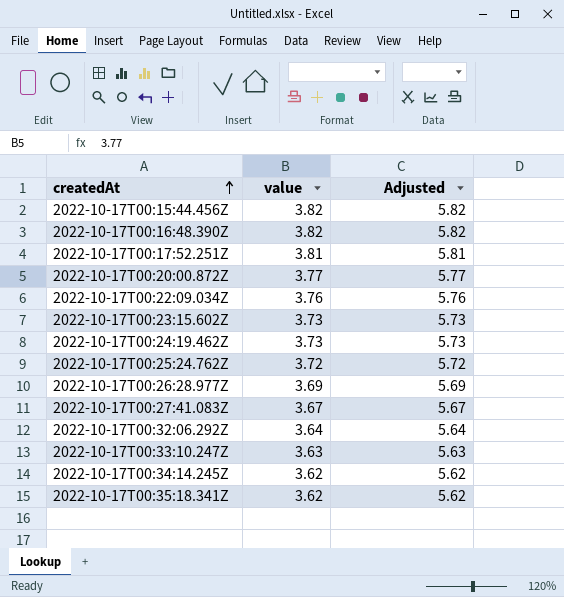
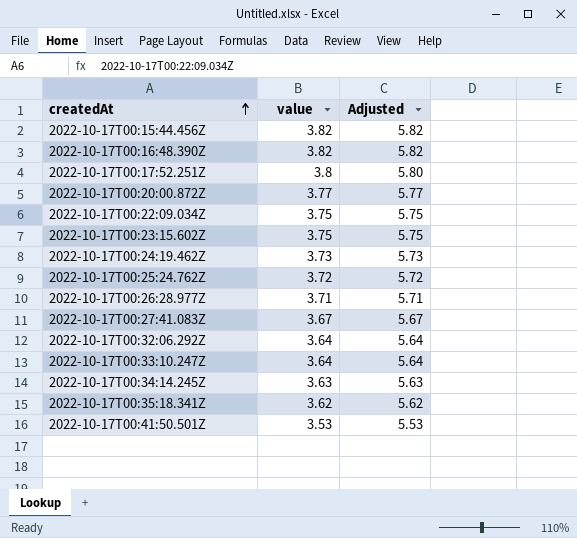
2022-10-17T00:17:52.251Z | value: 3.81 -> 3.8
2022-10-17T00:17:52.251Z | Adjusted: 5.81 -> 5.80
2022-10-17T00:22:09.034Z | value: 3.76 -> 3.75
2022-10-17T00:22:09.034Z | Adjusted: 5.76 -> 5.75
2022-10-17T00:23:15.602Z | value: 3.73 -> 3.75
2022-10-17T00:23:15.602Z | Adjusted: 5.73 -> 5.75
2022-10-17T00:26:28.977Z | value: 3.69 -> 3.71
2022-10-17T00:26:28.977Z | Adjusted: 5.69 -> 5.71
2022-10-17T00:33:10.247Z | value: 3.63 -> 3.64
2022-10-17T00:33:10.247Z | Adjusted: 5.63 -> 5.64
2022-10-17T00:34:14.245Z | value: 3.62 -> 3.63
2022-10-17T00:34:14.245Z | Adjusted: 5.62 -> 5.63
row 2022-10-17T00:41:50.501Z: none -> 3.53 | 5.53

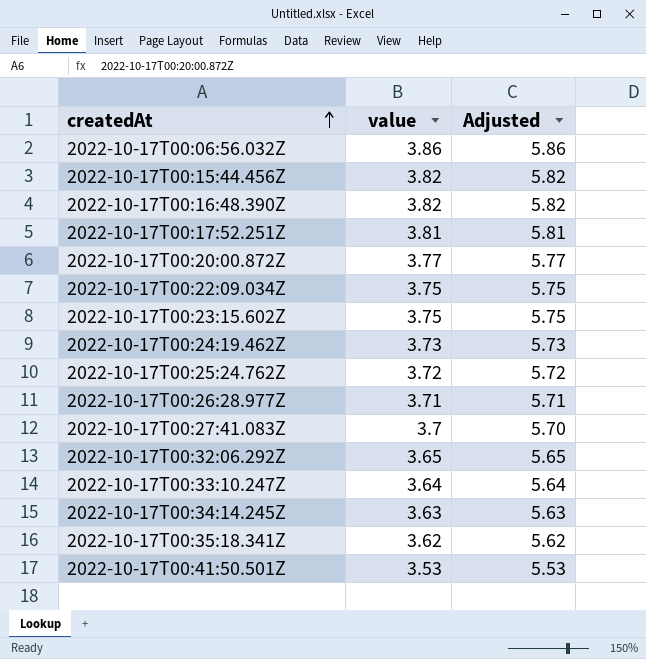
row 2022-10-17T00:06:56.032Z: none -> 3.86 | 5.86
2022-10-17T00:17:52.251Z | value: 3.8 -> 3.81
2022-10-17T00:17:52.251Z | Adjusted: 5.80 -> 5.81
2022-10-17T00:27:41.083Z | value: 3.67 -> 3.7
2022-10-17T00:27:41.083Z | Adjusted: 5.67 -> 5.70
2022-10-17T00:32:06.292Z | value: 3.64 -> 3.65
2022-10-17T00:32:06.292Z | Adjusted: 5.64 -> 5.65

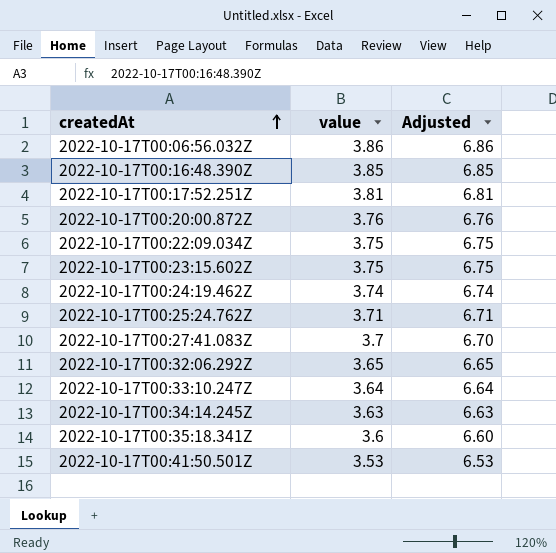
column Adjusted | formula: [value] + 2 -> [value] + 3
row 2022-10-17T00:15:44.456Z: 3.82 | 5.82 -> none
row 2022-10-17T00:26:28.977Z: 3.71 | 5.71 -> none
2022-10-17T00:16:48.390Z | value: 3.82 -> 3.85
2022-10-17T00:20:00.872Z | value: 3.77 -> 3.76
2022-10-17T00:24:19.462Z | value: 3.73 -> 3.74
2022-10-17T00:25:24.762Z | value: 3.72 -> 3.71
2022-10-17T00:35:18.341Z | value: 3.62 -> 3.6

